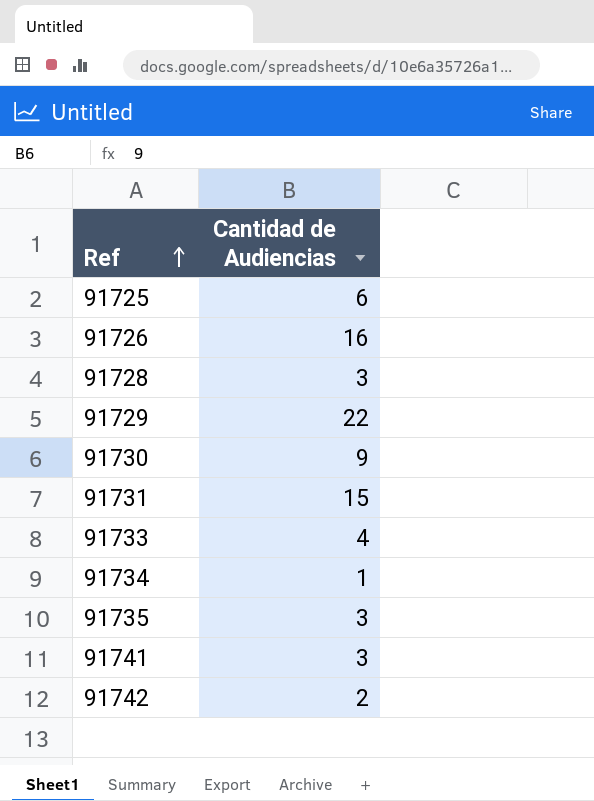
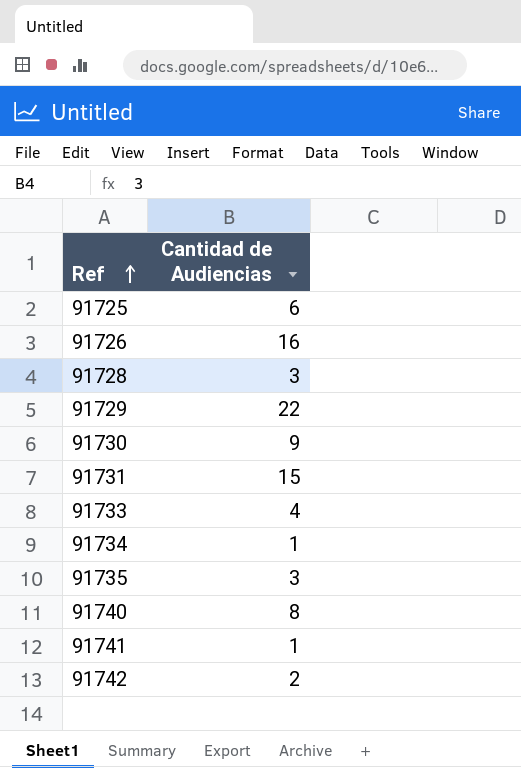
row 91740: none -> 8
91741 | Cantidad de Audiencias: 3 -> 1

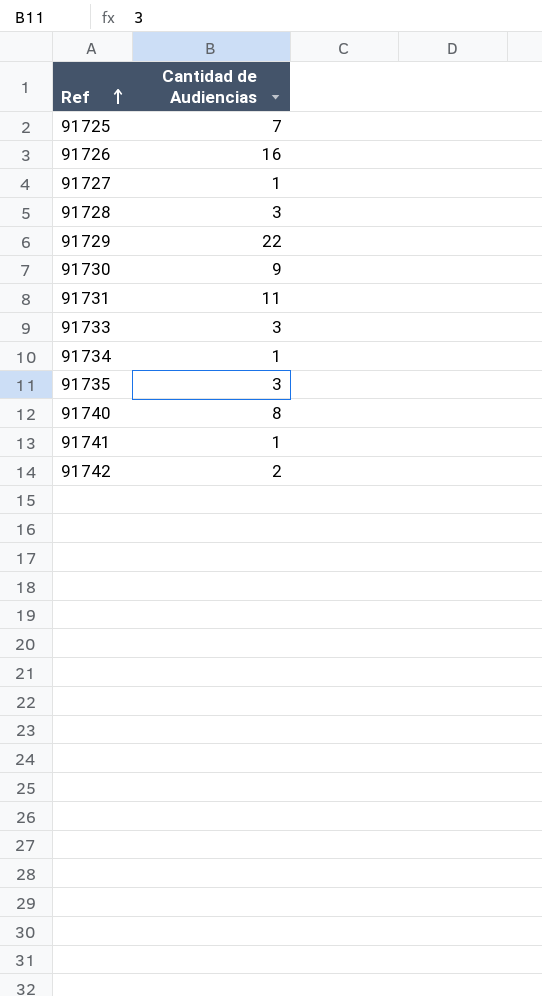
91725 | Cantidad de Audiencias: 6 -> 7
row 91727: none -> 1
91731 | Cantidad de Audiencias: 15 -> 11
91733 | Cantidad de Audiencias: 4 -> 3

